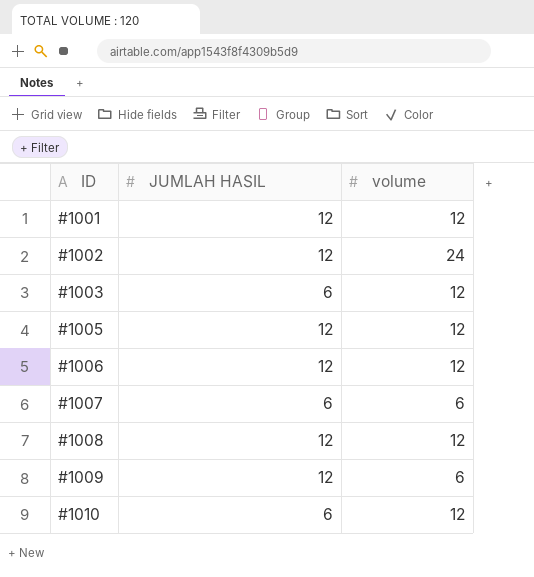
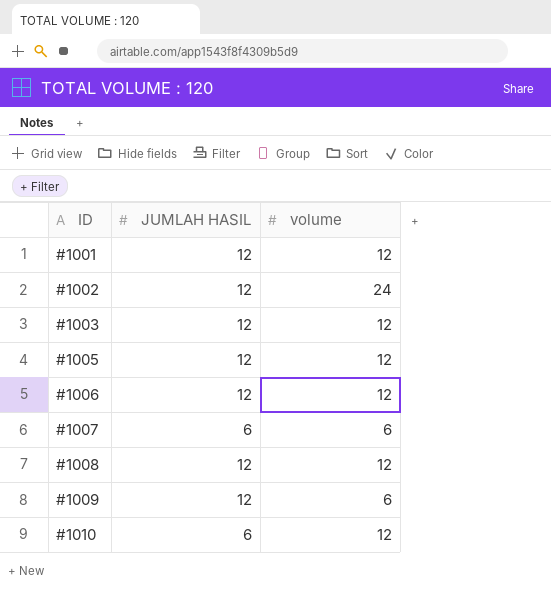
#1003 | JUMLAH HASIL: 6 -> 12

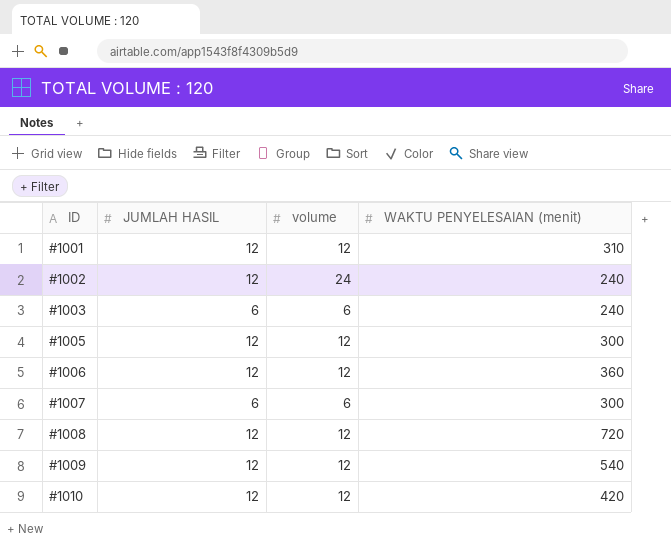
column WAKTU PENYELESAIAN (menit) | position: none -> 4
#1003 | JUMLAH HASIL: 12 -> 6
#1003 | volume: 12 -> 6
#1009 | volume: 6 -> 12
#1010 | JUMLAH HASIL: 6 -> 12

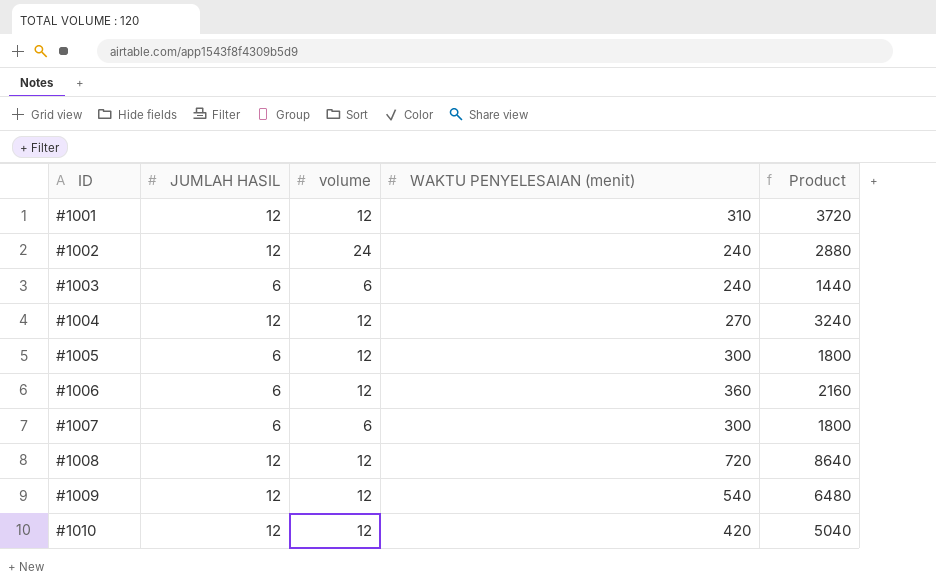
column Product | formula: none -> [JUMLAH HASIL] * [WAKTU PENYELESAIAN (menit)]
row #1004: none -> 12 | 12 | 270 | 3240
#1005 | JUMLAH HASIL: 12 -> 6
#1006 | JUMLAH HASIL: 12 -> 6

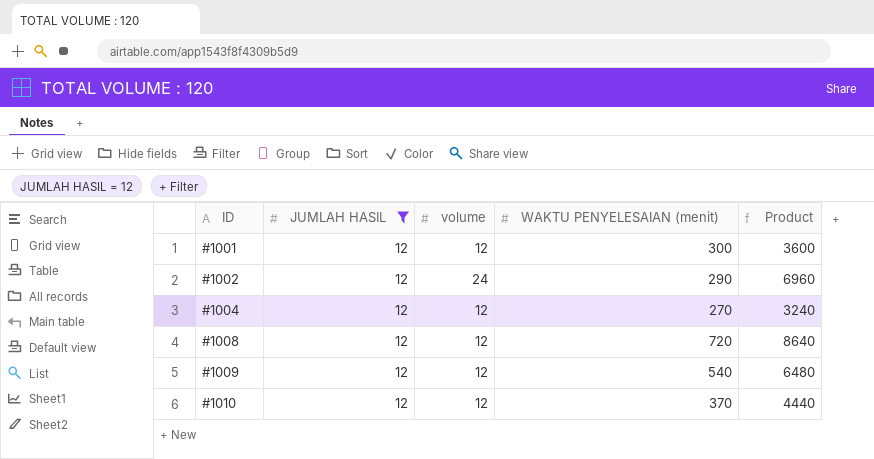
filter: none -> JUMLAH HASIL = 12
column Product | formula: [JUMLAH HASIL] * [WAKTU PENYELESAIAN (menit)] -> [volume] * [WAKTU PENYELESAIAN (menit)]
#1001 | WAKTU PENYELESAIAN (menit): 310 -> 300
#1002 | WAKTU PENYELESAIAN (menit): 240 -> 290
#1010 | WAKTU PENYELESAIAN (menit): 420 -> 370

